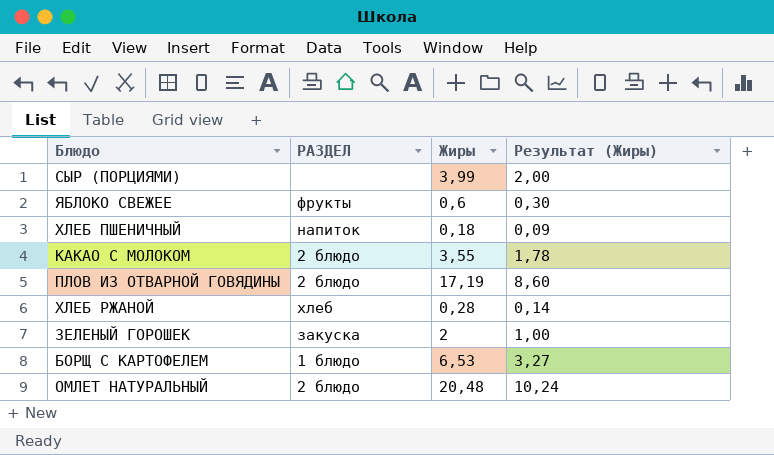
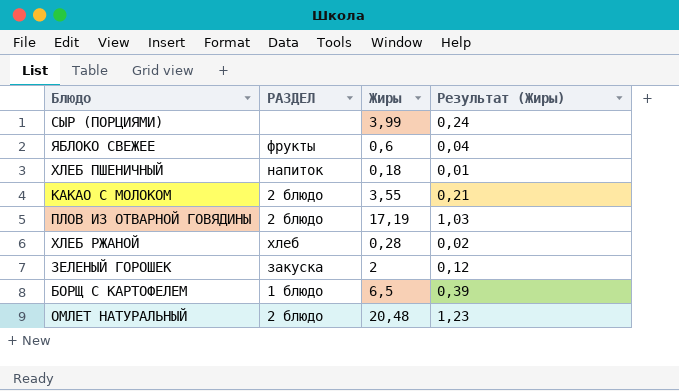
column Результат (Жиры) | formula: [Жиры] * 0,5 -> [Жиры] * 0,06
БОРЩ С КАРТОФЕЛЕМ | Жиры: 6,53 -> 6,5

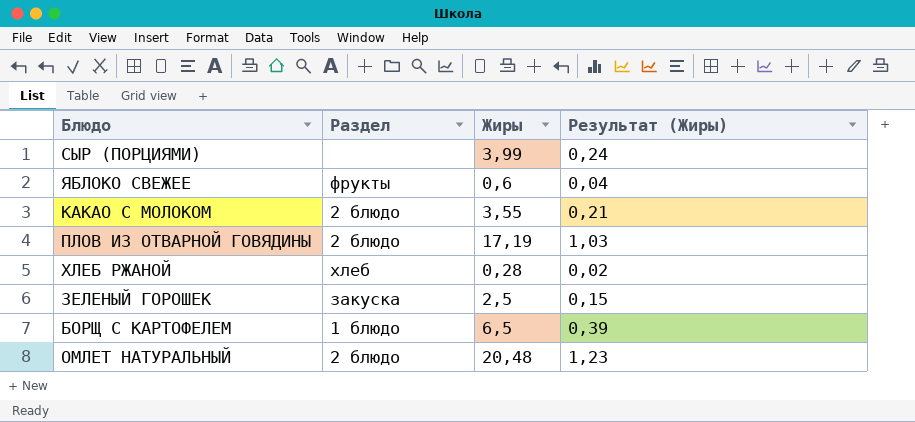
column name: РАЗДЕЛ -> Раздел
row ХЛЕБ ПШЕНИЧНЫЙ: напиток | 0,18 | 0,01 -> none
ЗЕЛЕНЫЙ ГОРОШЕК | Жиры: 2 -> 2,5
ЗЕЛЕНЫЙ ГОРОШЕК | Результат (Жиры): 0,12 -> 0,15

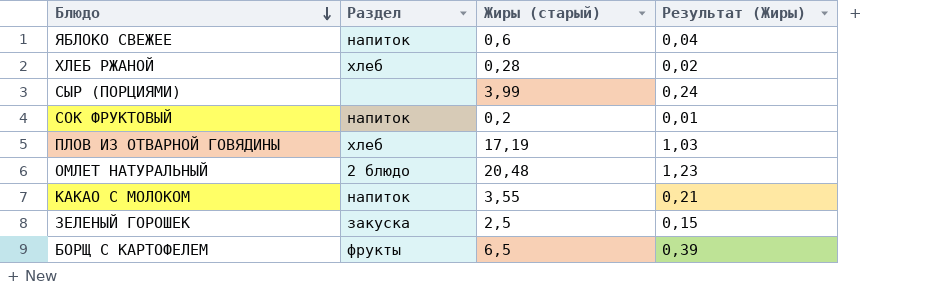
row order: none -> Блюдо descending
column name: Жиры -> Жиры (старый)
ЯБЛОКО СВЕЖЕЕ | Раздел: фрукты -> напиток
row СОК ФРУКТОВЫЙ: none -> напиток | 0,2 | 0,01
ПЛОВ ИЗ ОТВАРНОЙ ГОВЯДИНЫ | Раздел: 2 блюдо -> хлеб
КАКАО С МОЛОКОМ | Раздел: 2 блюдо -> напиток
БОРЩ С КАРТОФЕЛЕМ | Раздел: 1 блюдо -> фрукты

